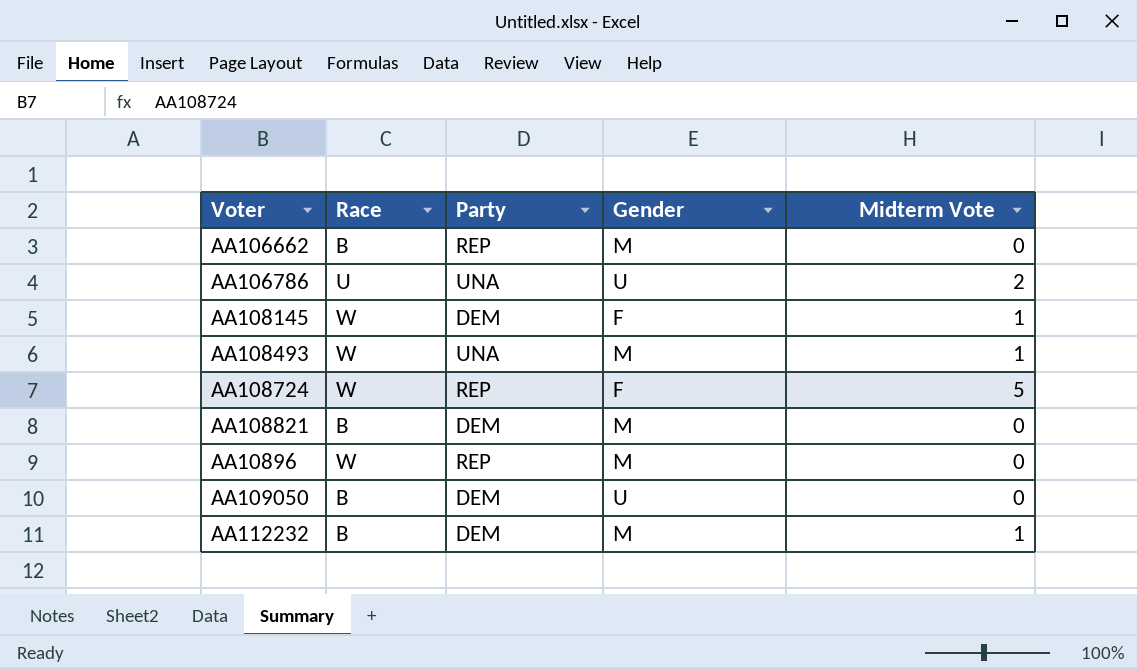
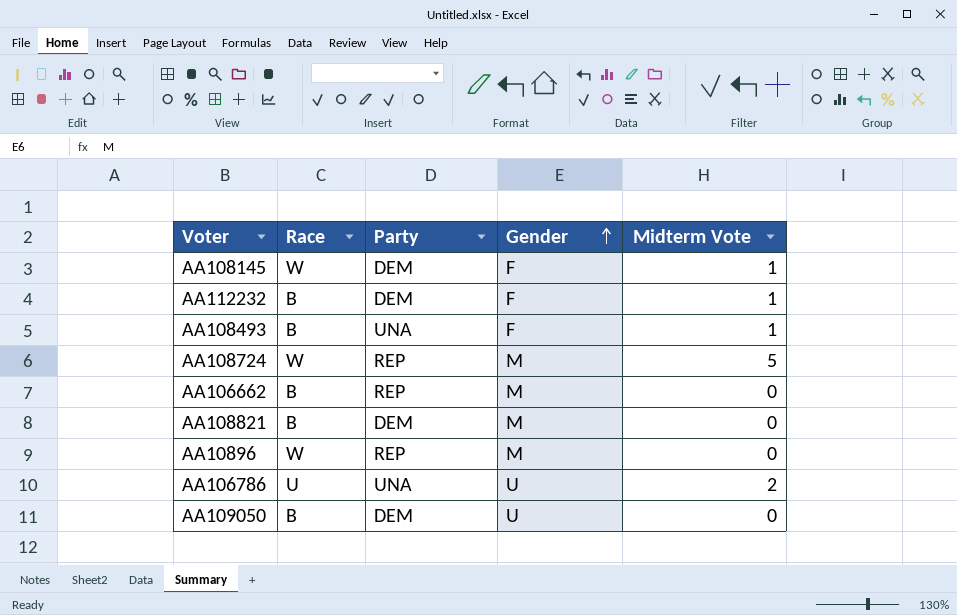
row order: none -> Gender ascending
AA112232 | Gender: M -> F
AA108493 | Race: W -> B
AA108493 | Gender: M -> F
AA108724 | Gender: F -> M

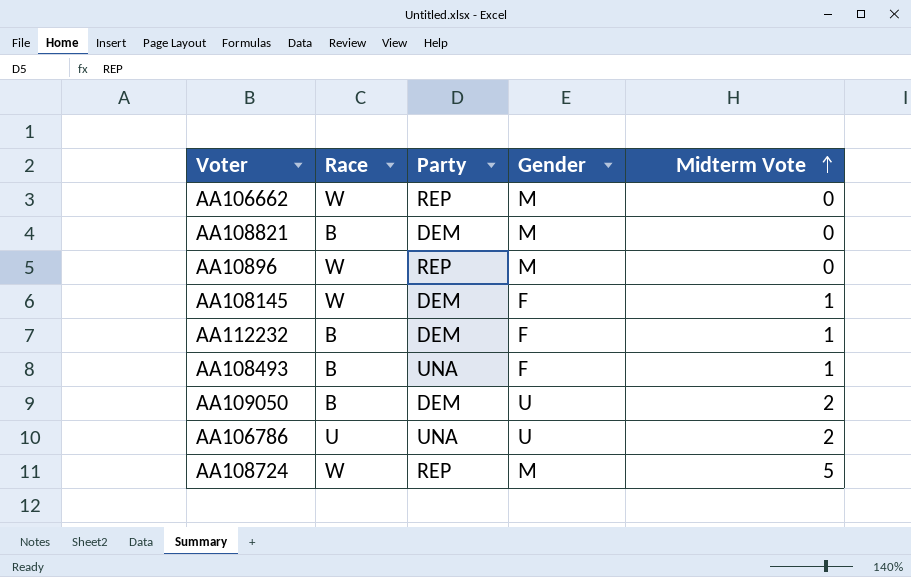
row order: Gender ascending -> Midterm Vote ascending
AA106662 | Race: B -> W
AA109050 | Midterm Vote: 0 -> 2

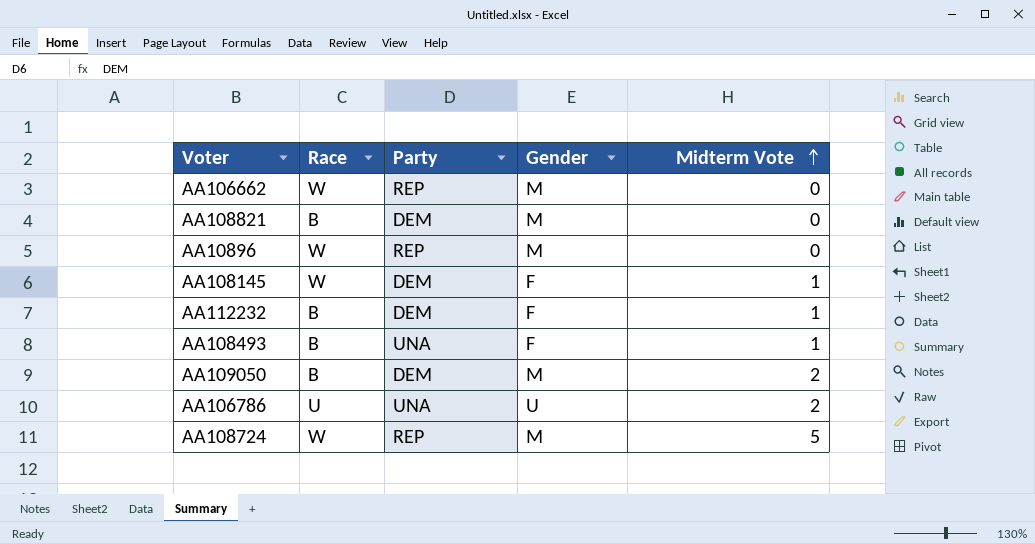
AA109050 | Gender: U -> M

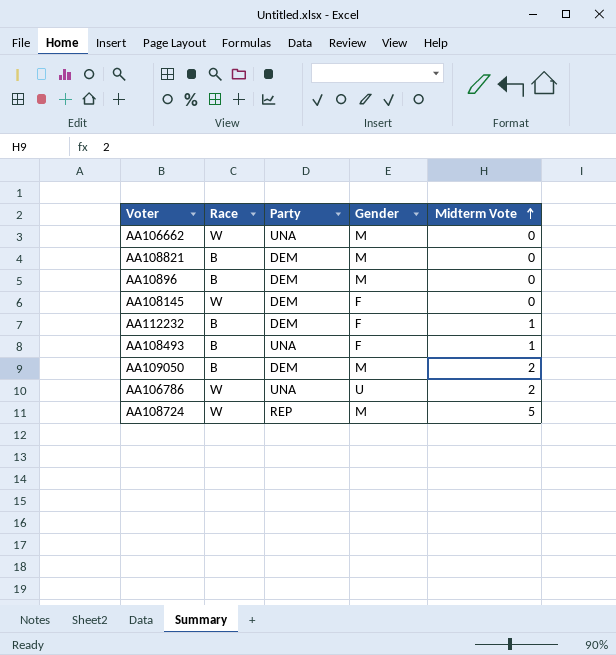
AA106662 | Party: REP -> UNA
AA10896 | Race: W -> B
AA10896 | Party: REP -> DEM
AA108145 | Midterm Vote: 1 -> 0
AA106786 | Race: U -> W

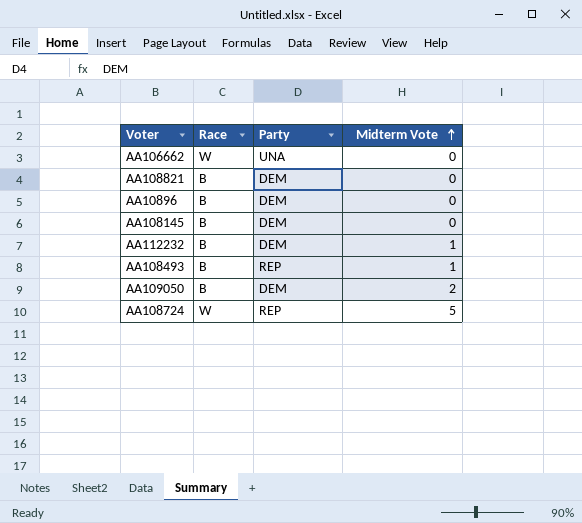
column Gender | position: 4 -> none
row AA106786: W | UNA | U | 2 -> none
AA108145 | Race: W -> B
AA108493 | Party: UNA -> REP

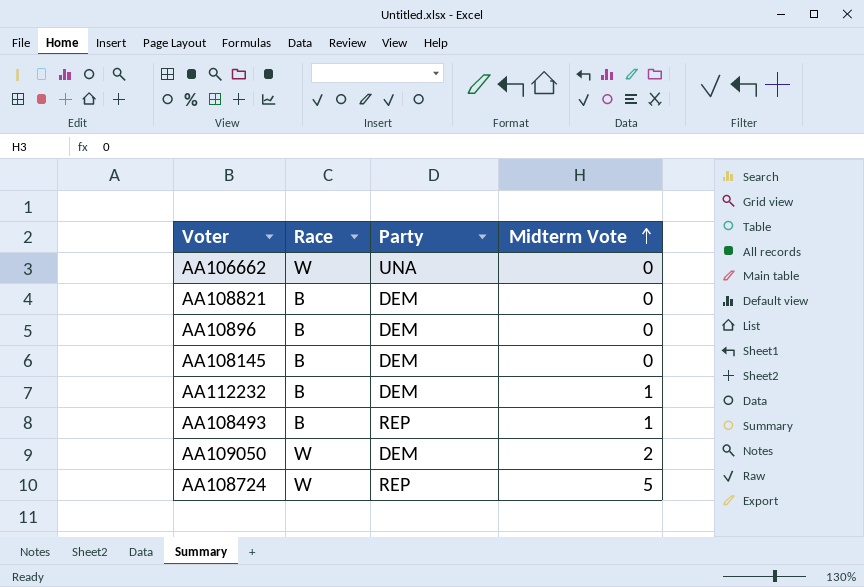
AA109050 | Race: B -> W

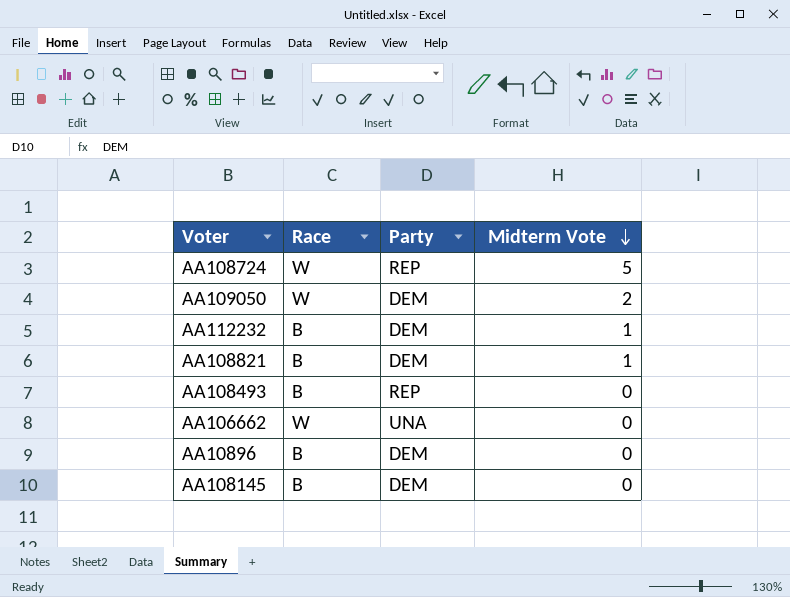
row order: Midterm Vote ascending -> Midterm Vote descending
AA108821 | Midterm Vote: 0 -> 1
AA108493 | Midterm Vote: 1 -> 0

